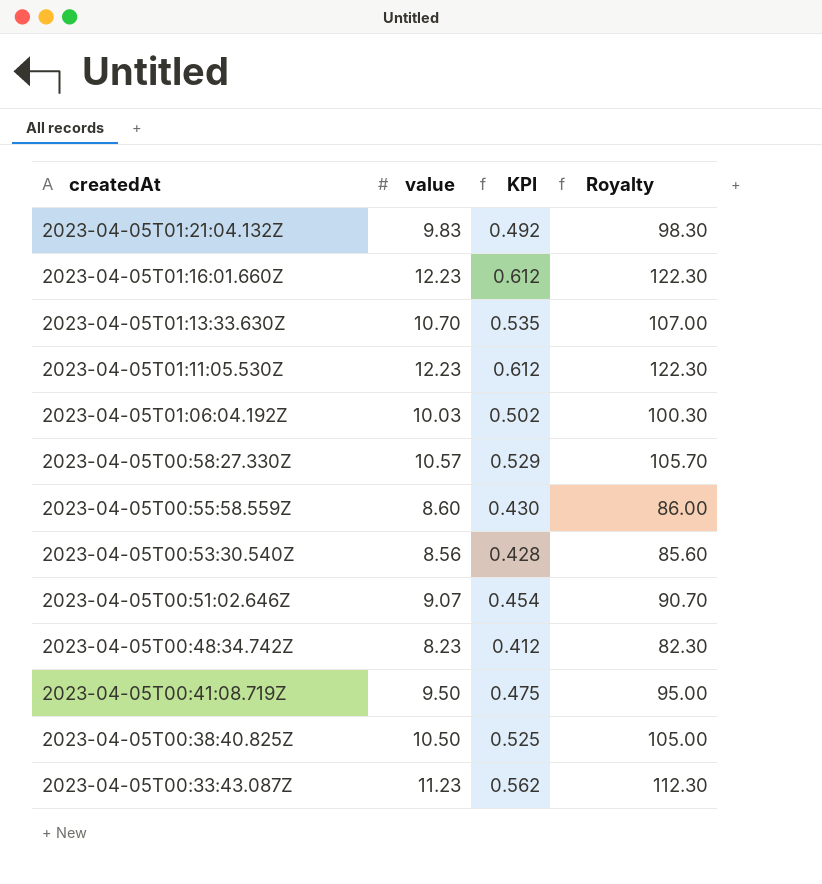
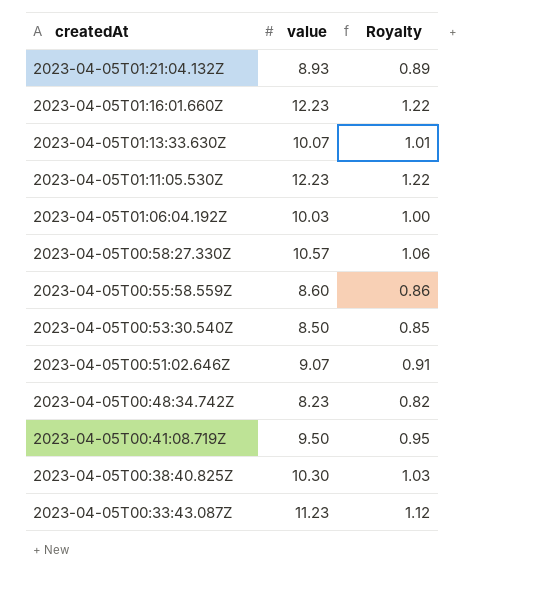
column KPI | formula: [value] * 0.05 -> none
column Royalty | formula: [value] * 10 -> [value] * 0.1
2023-04-05T01:21:04.132Z | value: 9.83 -> 8.93
2023-04-05T01:13:33.630Z | value: 10.70 -> 10.07
2023-04-05T00:53:30.540Z | value: 8.56 -> 8.50
2023-04-05T00:38:40.825Z | value: 10.50 -> 10.30

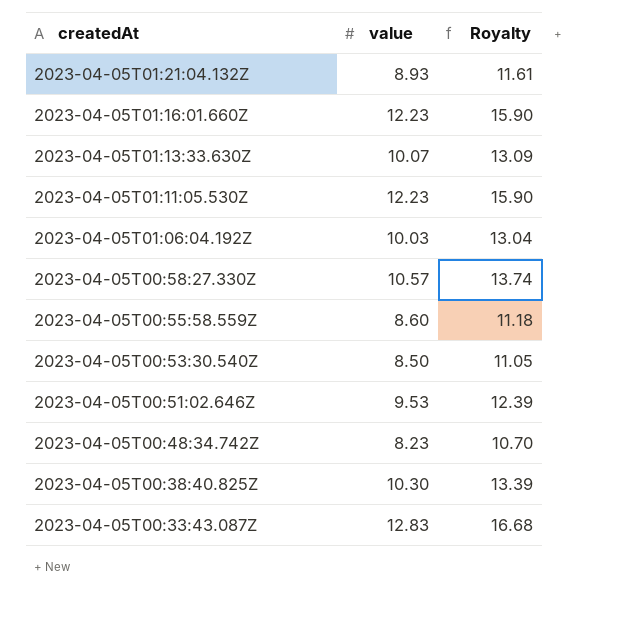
column Royalty | formula: [value] * 0.1 -> [value] * 1.3
row 2023-04-05T00:41:08.719Z: 9.50 | 0.95 -> none
2023-04-05T00:51:02.646Z | value: 9.07 -> 9.53
2023-04-05T00:33:43.087Z | value: 11.23 -> 12.83

